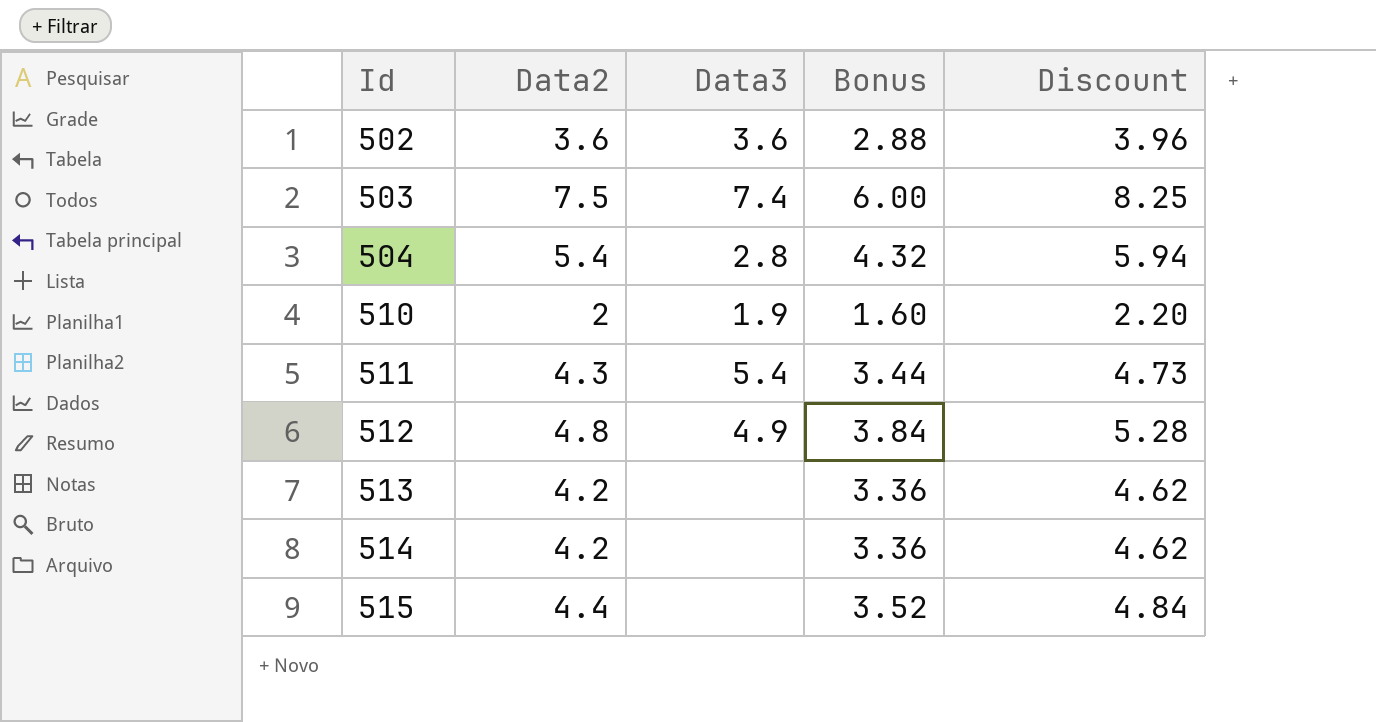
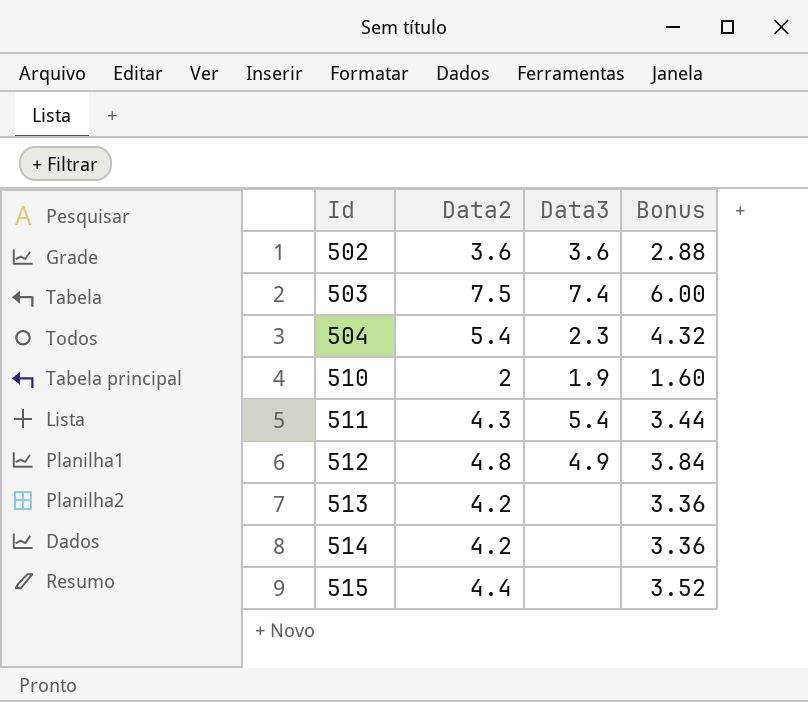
column Discount | formula: [Data2] * 1.1 -> none
504 | Data3: 2.8 -> 2.3

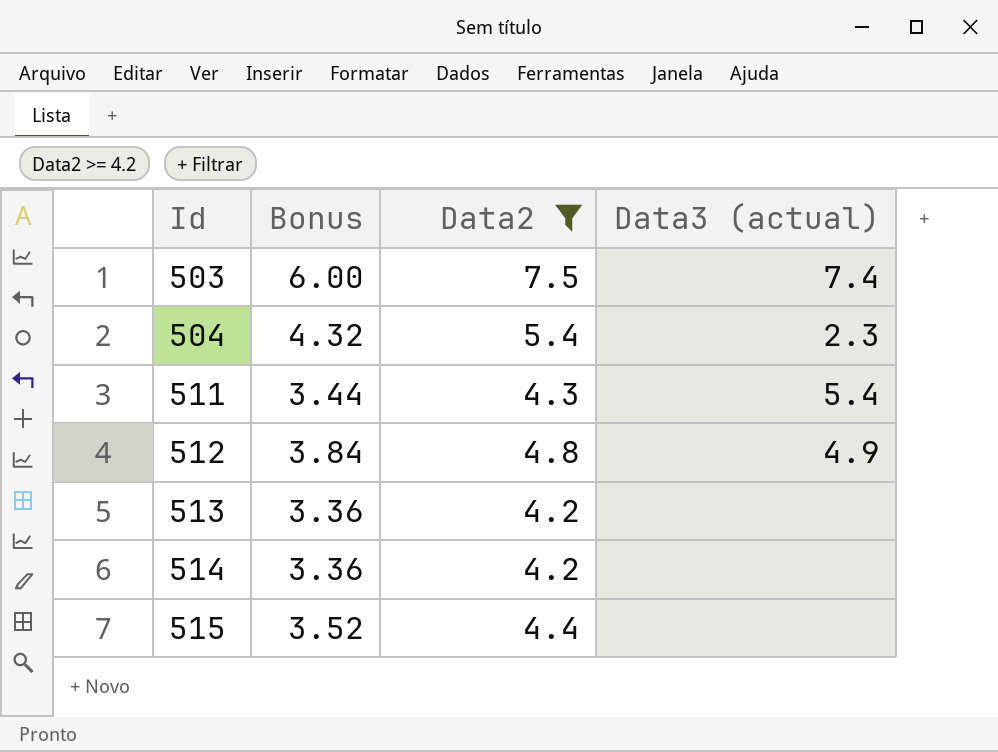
filter: none -> Data2 >= 4.2
column Bonus | position: 4 -> 2
column name: Data3 -> Data3 (actual)

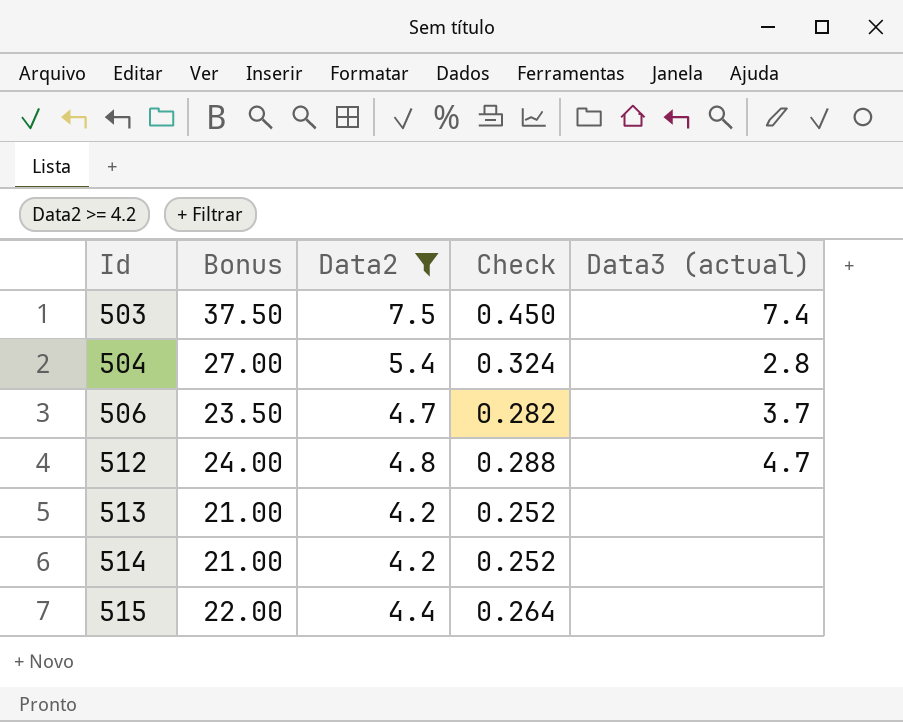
column Bonus | formula: [Data2] * 0.8 -> [Data2] * 5
column Check | formula: none -> [Data2] * 0.06
row 511: 3.44 | 4.3 | 5.4 -> none
504 | Data3 (actual): 2.3 -> 2.8
row 506: none -> 23.50 | 4.7 | 0.282 | 3.7
512 | Data3 (actual): 4.9 -> 4.7

